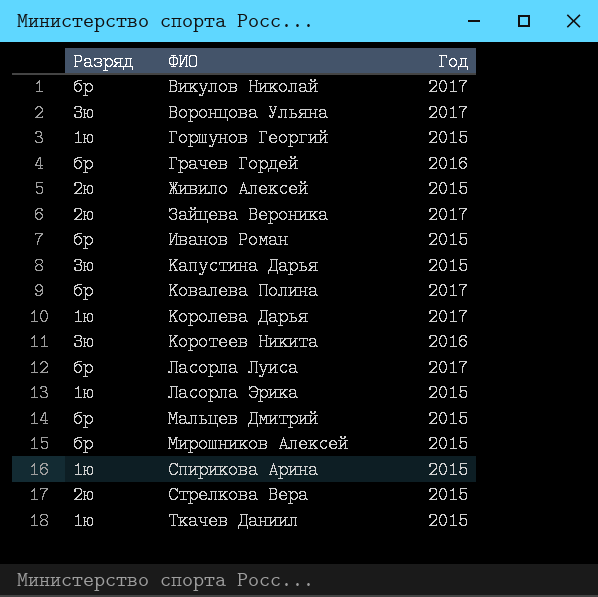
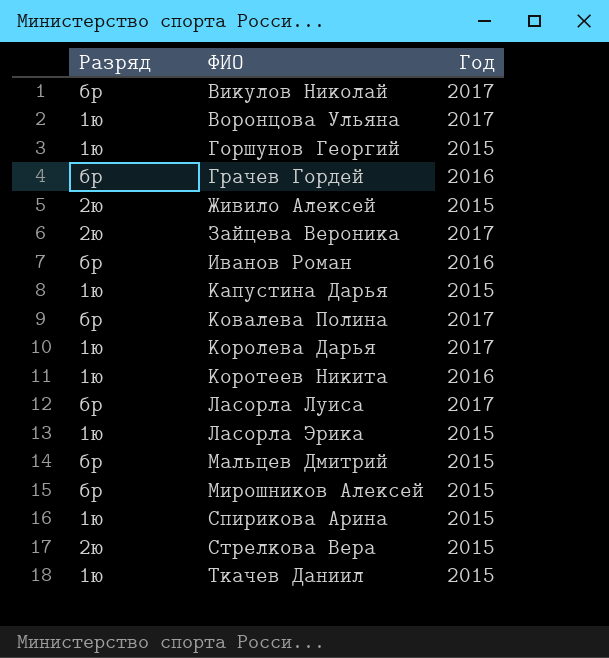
Воронцова Ульяна | Разряд: 3ю -> 1ю
Иванов Роман | Год: 2015 -> 2016
Капустина Дарья | Разряд: 3ю -> 1ю
Коротеев Никита | Разряд: 3ю -> 1ю

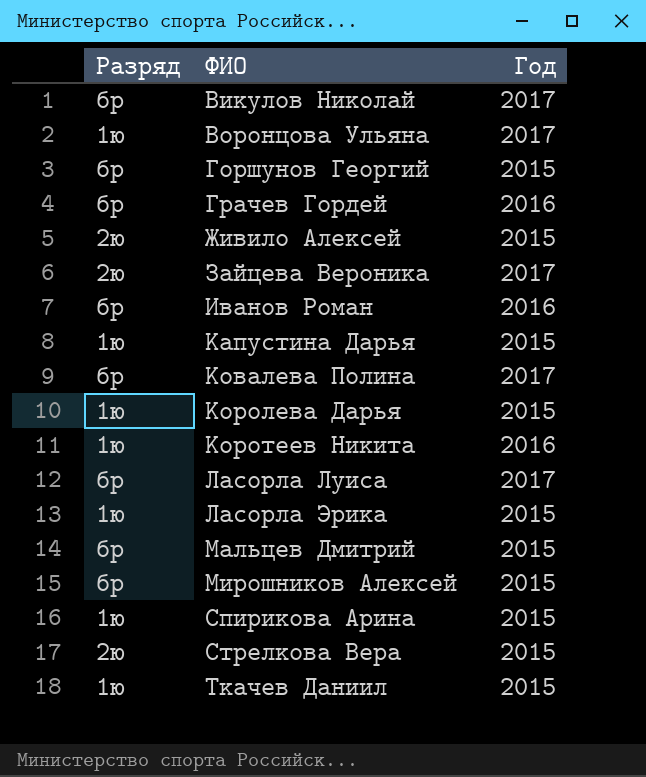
Горшунов Георгий | Разряд: 1ю -> бр
Королева Дарья | Год: 2017 -> 2015

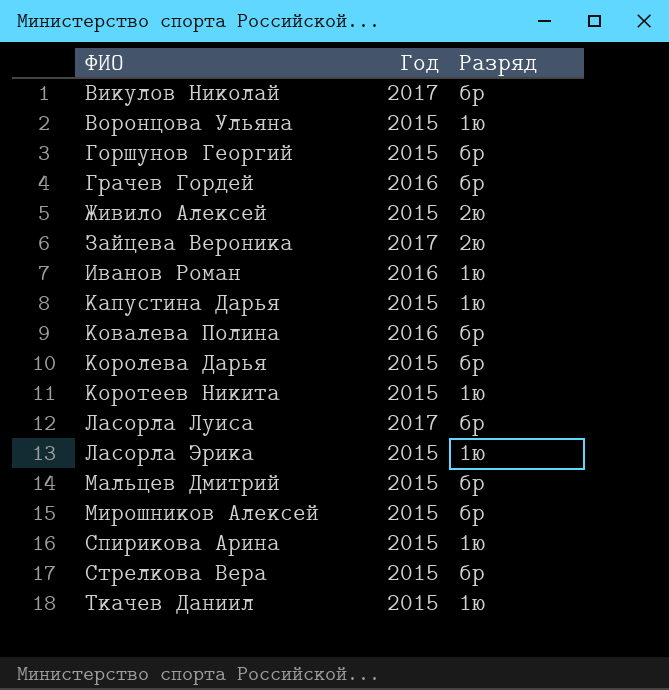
column Разряд | position: 1 -> 3
Воронцова Ульяна | Год: 2017 -> 2015
Иванов Роман | Разряд: бр -> 1ю
Ковалева Полина | Год: 2017 -> 2016
Королева Дарья | Разряд: 1ю -> бр
Коротеев Никита | Год: 2016 -> 2015
Стрелкова Вера | Разряд: 2ю -> бр

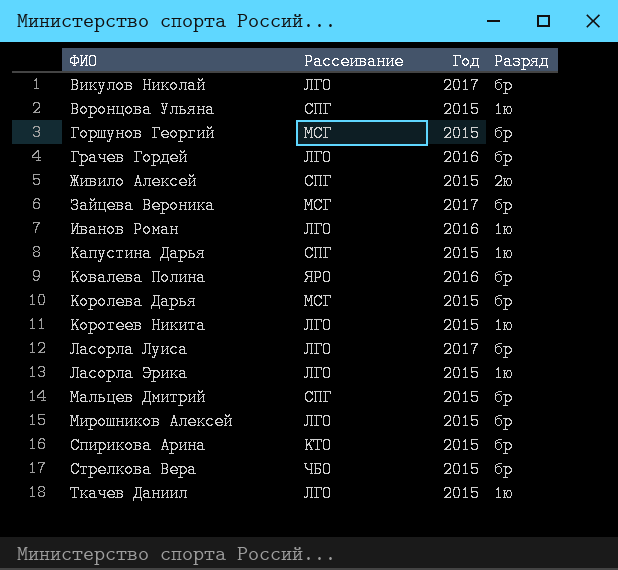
column Рассеивание | position: none -> 2
Зайцева Вероника | Разряд: 2ю -> бр
Спирикова Арина | Разряд: 1ю -> бр

